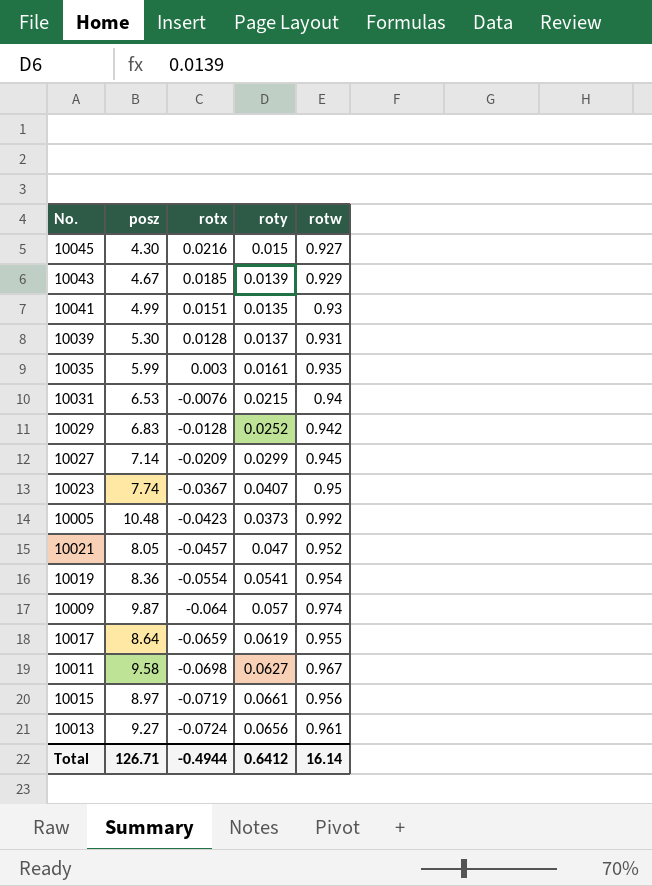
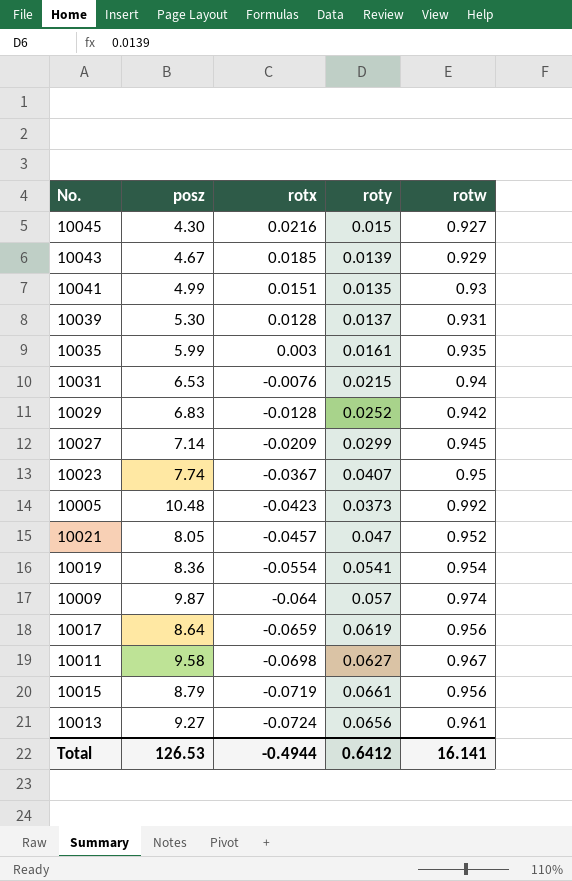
10017 | rotw: 0.955 -> 0.956
10015 | posz: 8.97 -> 8.79
Total | posz: 126.71 -> 126.53
Total | rotw: 16.14 -> 16.141

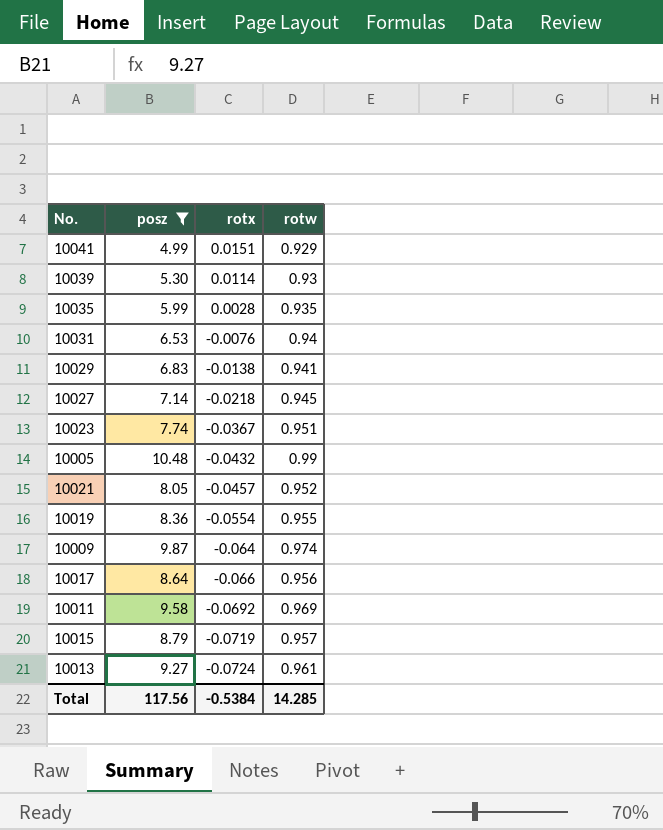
filter: none -> posz >= 4.99
column roty | position: 4 -> none
10041 | rotw: 0.93 -> 0.929
10039 | rotx: 0.0128 -> 0.0114
10039 | rotw: 0.931 -> 0.93
10035 | rotx: 0.003 -> 0.0028
10029 | rotx: -0.0128 -> -0.0138
10029 | rotw: 0.942 -> 0.941
10027 | rotx: -0.0209 -> -0.0218
10023 | rotw: 0.95 -> 0.951
10005 | rotx: -0.0423 -> -0.0432
10005 | rotw: 0.992 -> 0.99
10019 | rotw: 0.954 -> 0.955
10017 | rotx: -0.0659 -> -0.066
10011 | rotx: -0.0698 -> -0.0692
10011 | rotw: 0.967 -> 0.969
10015 | rotw: 0.956 -> 0.957
Total | posz: 126.53 -> 117.56
Total | rotx: -0.4944 -> -0.5384
Total | rotw: 16.141 -> 14.285

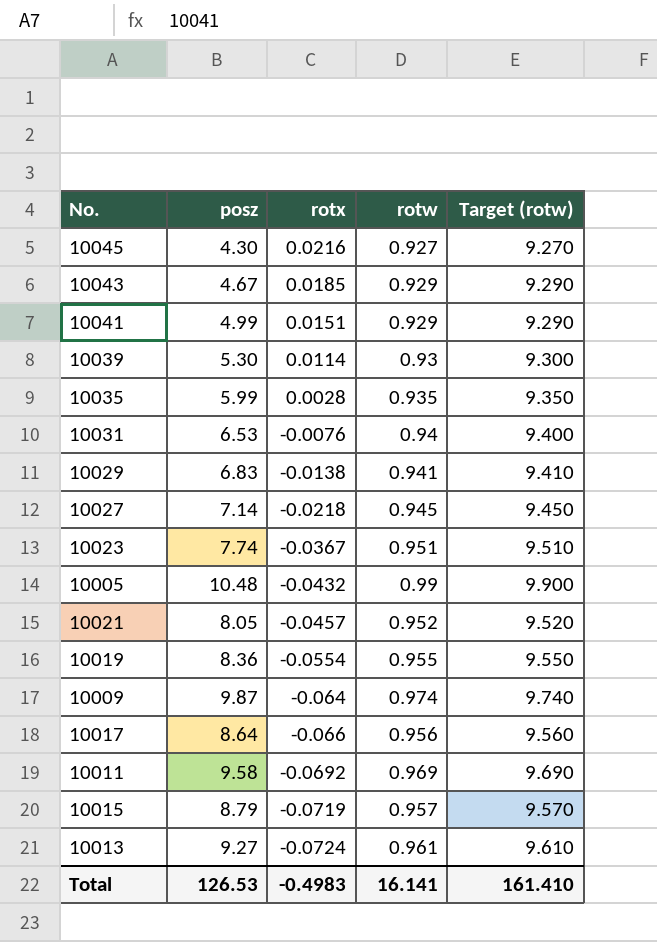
filter: posz >= 4.99 -> none
column Target (rotw) | formula: none -> [rotw] * 10
Total | posz: 117.56 -> 126.53
Total | rotx: -0.5384 -> -0.4983
Total | rotw: 14.285 -> 16.141

